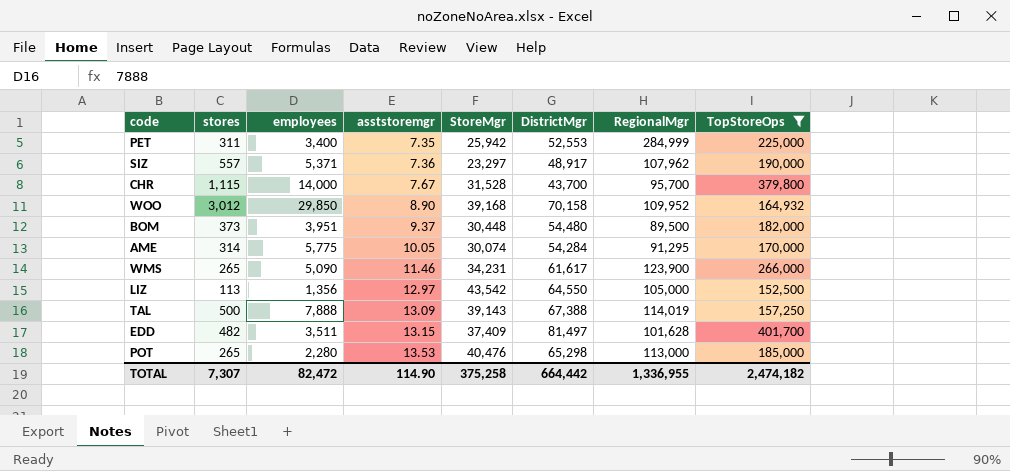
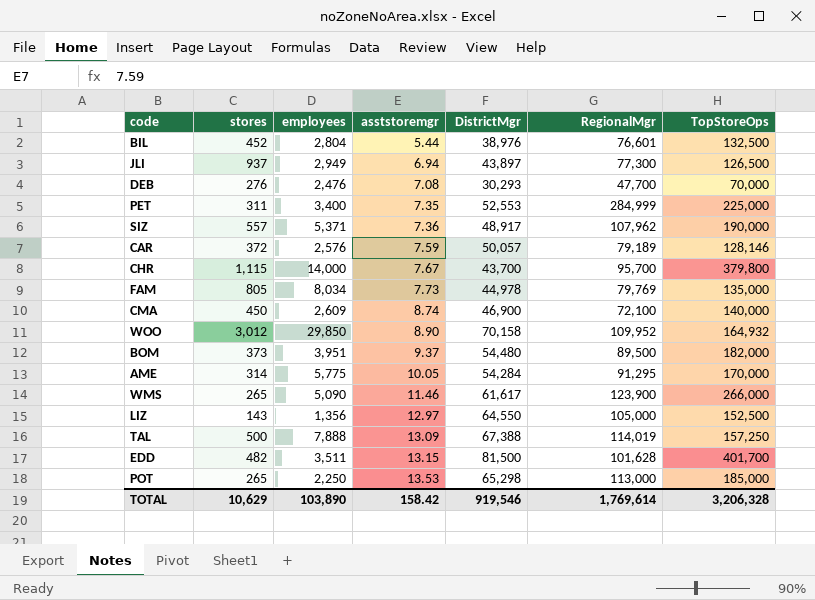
filter: TopStoreOps >= 152,500 -> none
column StoreMgr | position: 5 -> none
LIZ | stores: 113 -> 143
EDD | DistrictMgr: 81,497 -> 81,500
POT | employees: 2,280 -> 2,250
TOTAL | stores: 7,307 -> 10,629
TOTAL | employees: 82,472 -> 103,890
TOTAL | asststoremgr: 114.90 -> 158.42
TOTAL | DistrictMgr: 664,442 -> 919,546
TOTAL | RegionalMgr: 1,336,955 -> 1,769,614
TOTAL | TopStoreOps: 2,474,182 -> 3,206,328

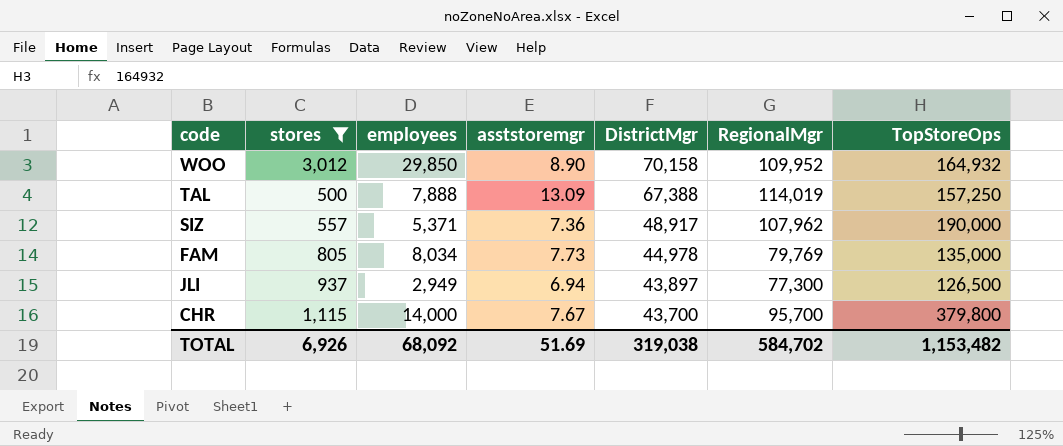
filter: none -> stores >= 500
row order: asststoremgr ascending -> DistrictMgr descending
TOTAL | stores: 10,629 -> 6,926
TOTAL | employees: 103,890 -> 68,092
TOTAL | asststoremgr: 158.42 -> 51.69
TOTAL | DistrictMgr: 919,546 -> 319,038
TOTAL | RegionalMgr: 1,769,614 -> 584,702
TOTAL | TopStoreOps: 3,206,328 -> 1,153,482

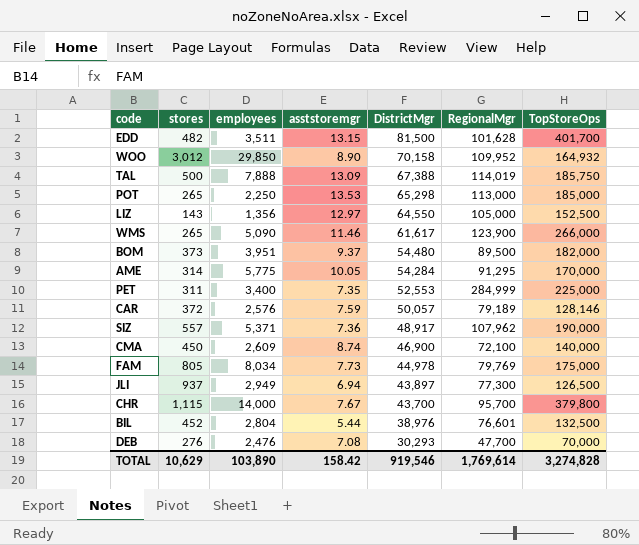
filter: stores >= 500 -> none
TAL | TopStoreOps: 157,250 -> 185,750
FAM | TopStoreOps: 135,000 -> 175,000
TOTAL | stores: 6,926 -> 10,629
TOTAL | employees: 68,092 -> 103,890
TOTAL | asststoremgr: 51.69 -> 158.42
TOTAL | DistrictMgr: 319,038 -> 919,546
TOTAL | RegionalMgr: 584,702 -> 1,769,614
TOTAL | TopStoreOps: 1,153,482 -> 3,274,828

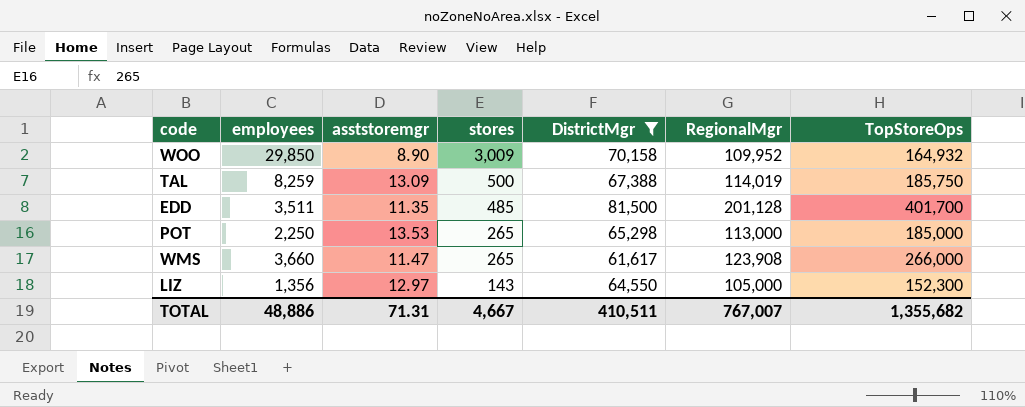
filter: none -> DistrictMgr >= 61,617
row order: DistrictMgr descending -> stores descending
column stores | position: 2 -> 4
WOO | stores: 3,012 -> 3,009
TAL | employees: 7,888 -> 8,259
EDD | asststoremgr: 13.15 -> 11.35
EDD | stores: 482 -> 485
EDD | RegionalMgr: 101,628 -> 201,128
WMS | employees: 5,090 -> 3,660
WMS | asststoremgr: 11.46 -> 11.47
WMS | RegionalMgr: 123,900 -> 123,908
LIZ | TopStoreOps: 152,500 -> 152,300
TOTAL | employees: 103,890 -> 48,886
TOTAL | asststoremgr: 158.42 -> 71.31
TOTAL | stores: 10,629 -> 4,667
TOTAL | DistrictMgr: 919,546 -> 410,511
TOTAL | RegionalMgr: 1,769,614 -> 767,007
TOTAL | TopStoreOps: 3,274,828 -> 1,355,682

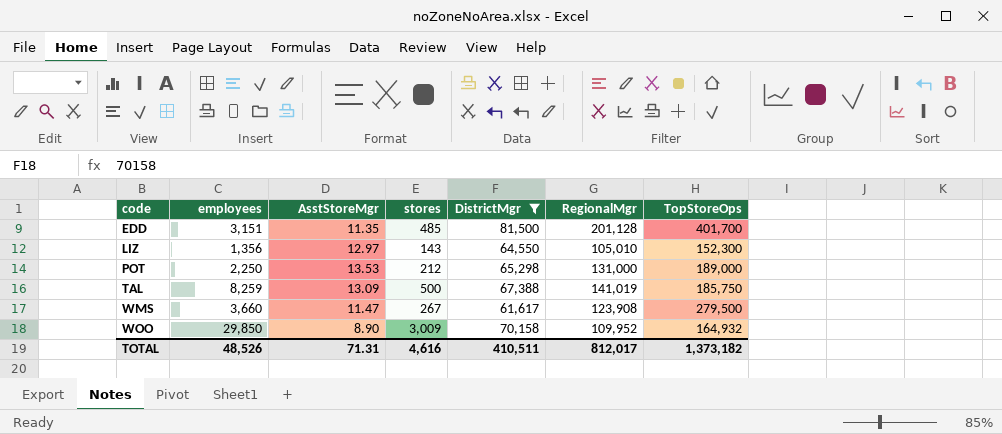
row order: stores descending -> code ascending
column name: asststoremgr -> AsstStoreMgr
EDD | employees: 3,511 -> 3,151
LIZ | RegionalMgr: 105,000 -> 105,010
POT | stores: 265 -> 212
POT | RegionalMgr: 113,000 -> 131,000
POT | TopStoreOps: 185,000 -> 189,000
TAL | RegionalMgr: 114,019 -> 141,019
WMS | stores: 265 -> 267
WMS | TopStoreOps: 266,000 -> 279,500
TOTAL | employees: 48,886 -> 48,526
TOTAL | stores: 4,667 -> 4,616
TOTAL | RegionalMgr: 767,007 -> 812,017
TOTAL | TopStoreOps: 1,355,682 -> 1,373,182

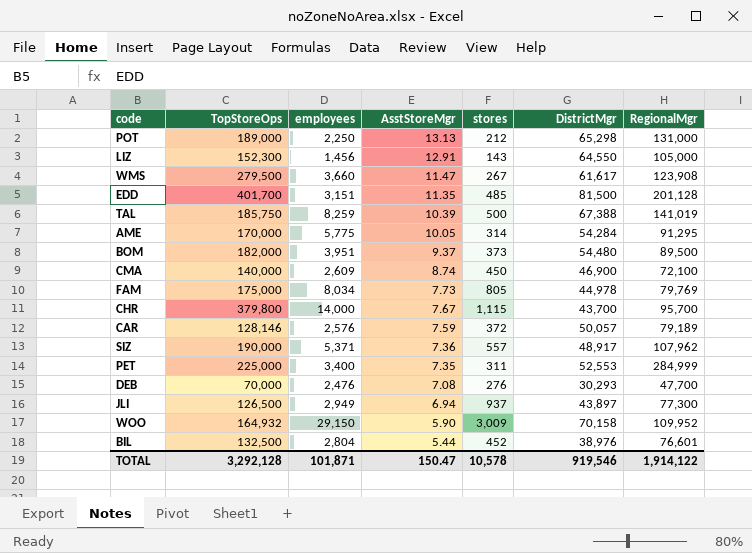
filter: DistrictMgr >= 61,617 -> none
row order: code ascending -> AsstStoreMgr descending
column TopStoreOps | position: 7 -> 2
POT | AsstStoreMgr: 13.53 -> 13.13
LIZ | employees: 1,356 -> 1,456
LIZ | AsstStoreMgr: 12.97 -> 12.91
LIZ | RegionalMgr: 105,010 -> 105,000
TAL | AsstStoreMgr: 13.09 -> 10.39
WOO | employees: 29,850 -> 29,150
WOO | AsstStoreMgr: 8.90 -> 5.90
TOTAL | TopStoreOps: 1,373,182 -> 3,292,128
TOTAL | employees: 48,526 -> 101,871
TOTAL | AsstStoreMgr: 71.31 -> 150.47
TOTAL | stores: 4,616 -> 10,578
TOTAL | DistrictMgr: 410,511 -> 919,546
TOTAL | RegionalMgr: 812,017 -> 1,914,122

